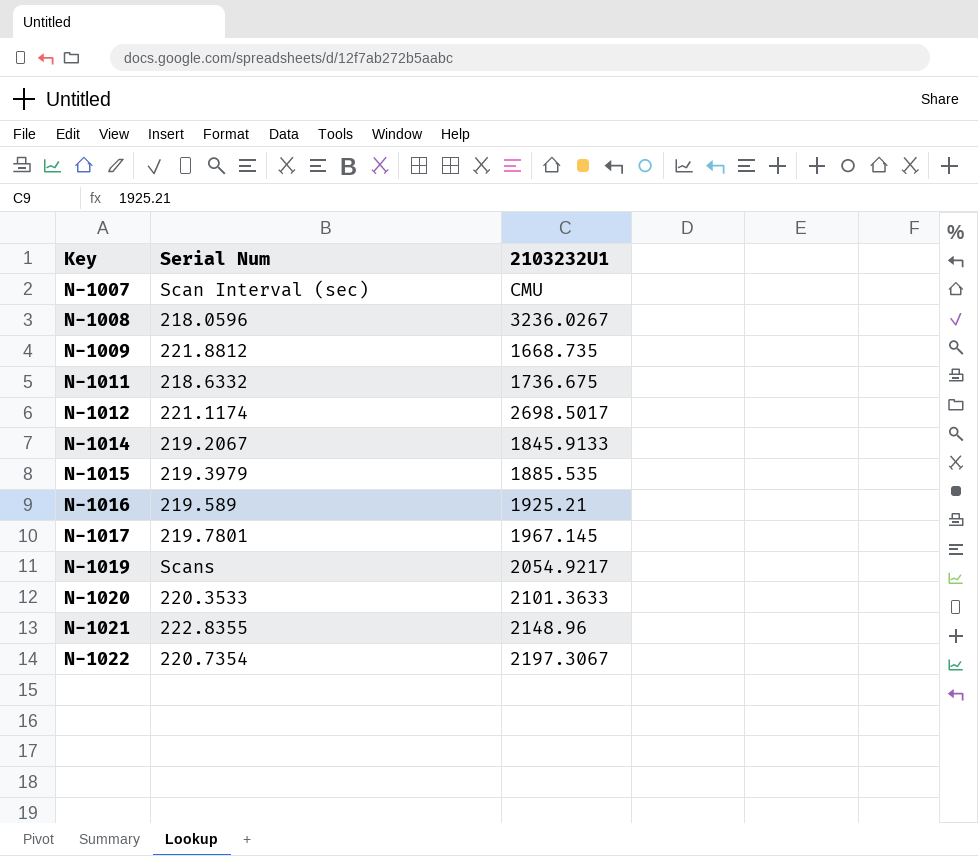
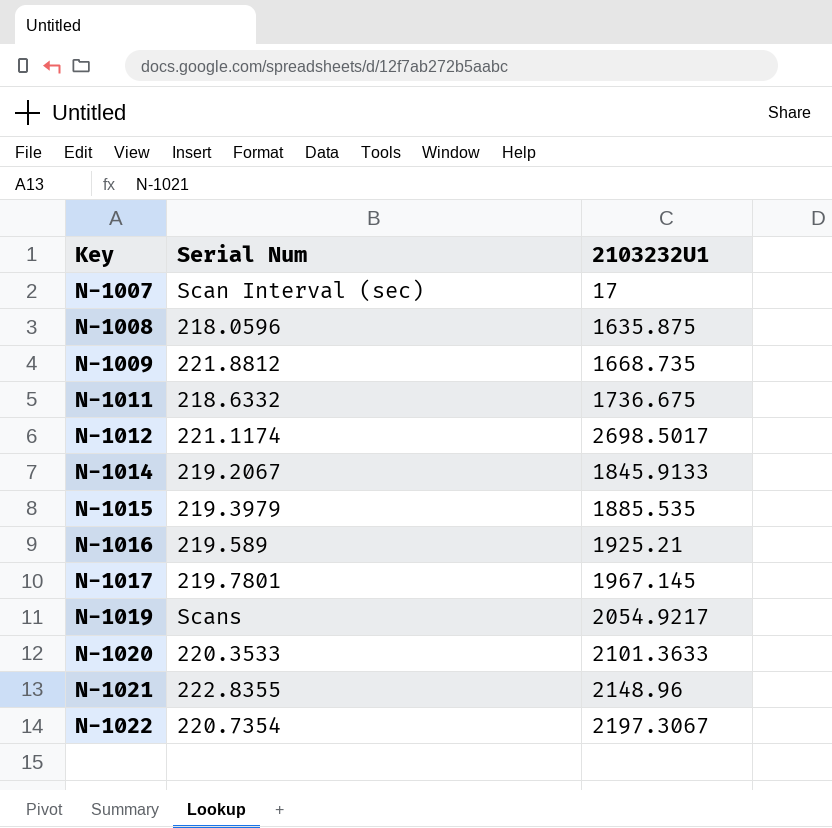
N-1007 | 2103232U1: CMU -> 17
N-1008 | 2103232U1: 3236.0267 -> 1635.875

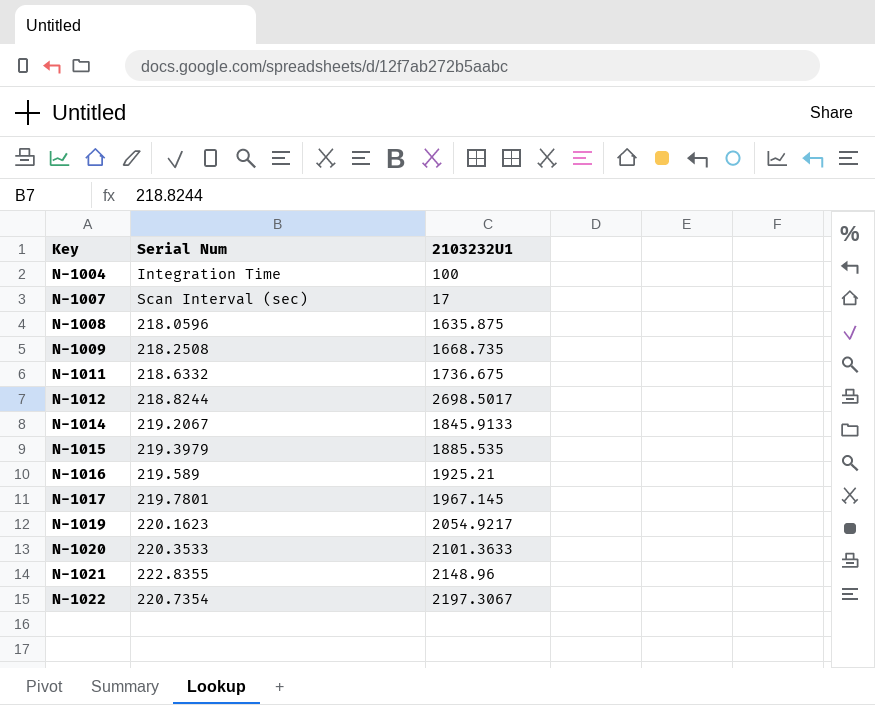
row N-1004: none -> Integration Time | 100
N-1009 | Serial Num: 221.8812 -> 218.2508
N-1012 | Serial Num: 221.1174 -> 218.8244
N-1019 | Serial Num: Scans -> 220.1623

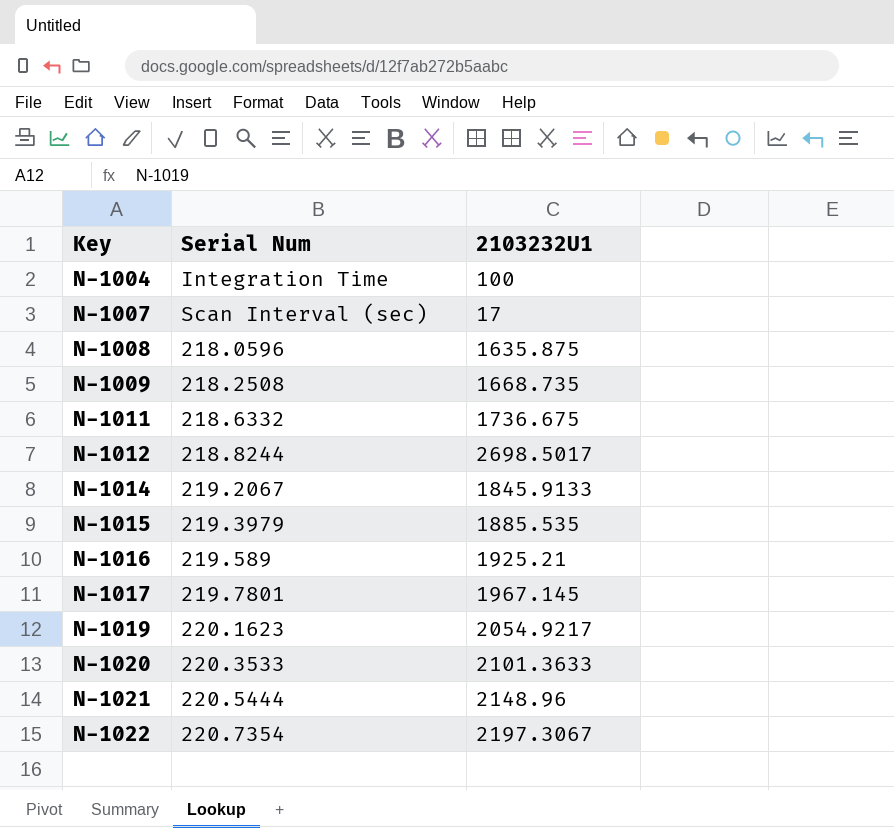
N-1021 | Serial Num: 222.8355 -> 220.5444

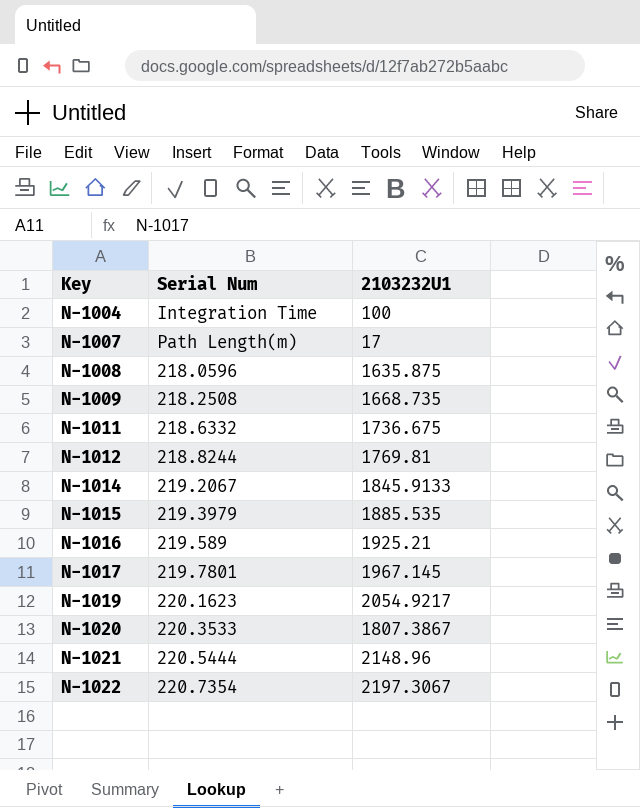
N-1007 | Serial Num: Scan Interval (sec) -> Path Length(m)
N-1012 | 2103232U1: 2698.5017 -> 1769.81
N-1020 | 2103232U1: 2101.3633 -> 1807.3867

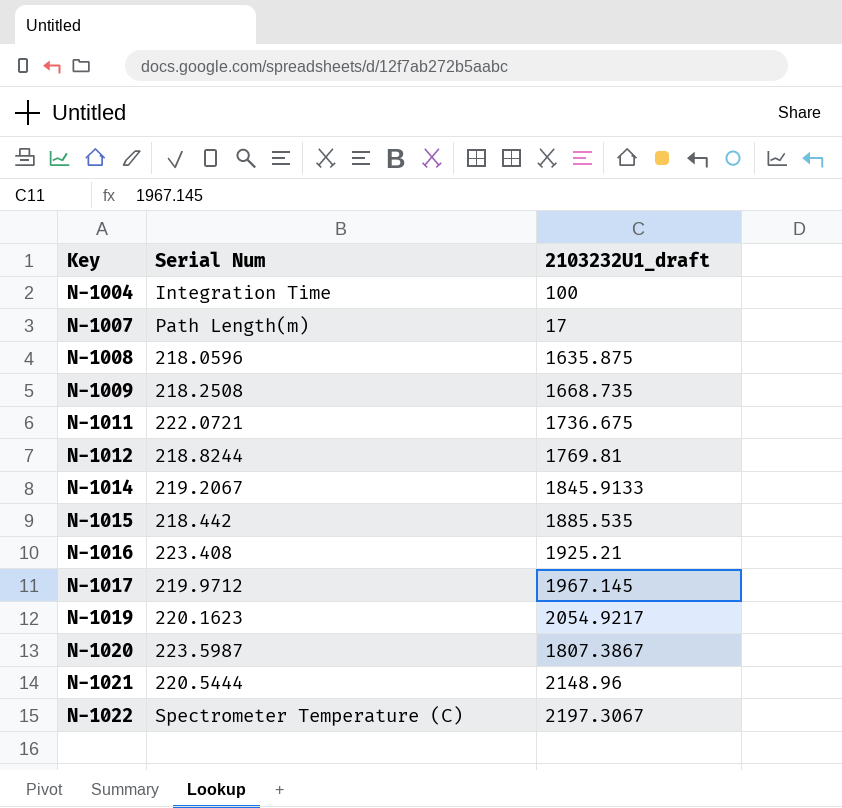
column name: 2103232U1 -> 2103232U1_draft
N-1011 | Serial Num: 218.6332 -> 222.0721
N-1015 | Serial Num: 219.3979 -> 218.442
N-1016 | Serial Num: 219.589 -> 223.408
N-1017 | Serial Num: 219.7801 -> 219.9712
N-1020 | Serial Num: 220.3533 -> 223.5987
N-1022 | Serial Num: 220.7354 -> Spectrometer Temperature (C)

